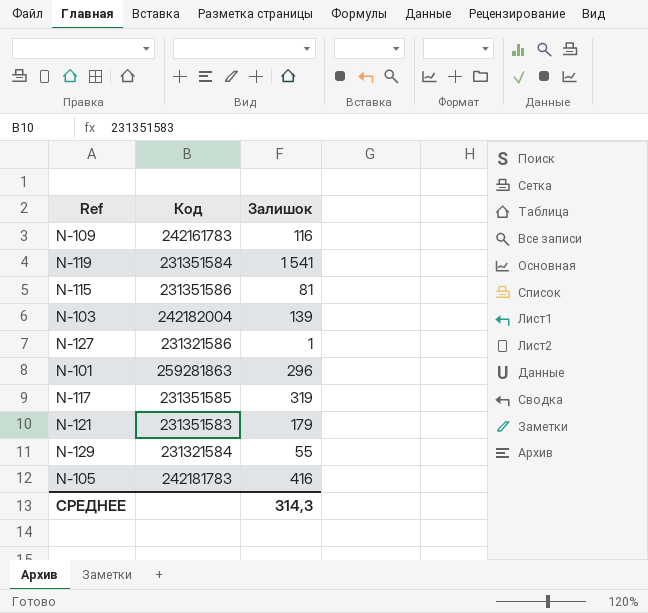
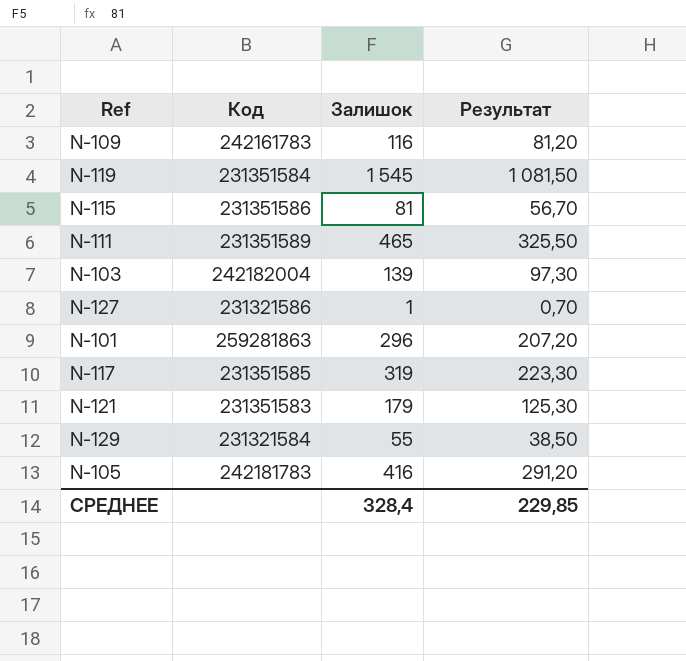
column Результат | formula: none -> [Залишок] * 0,7
N-119 | Залишок: 1 541 -> 1 545
row N-111: none -> 231351589 | 465 | 325,50
СРЕДНЕЕ | Залишок: 314,3 -> 328,4

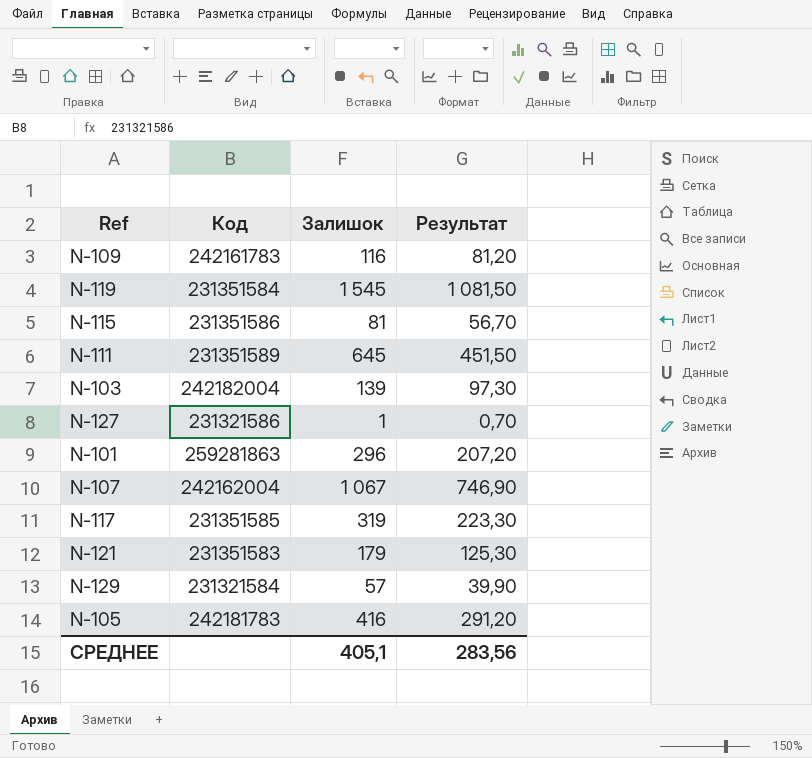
N-111 | Залишок: 465 -> 645
N-111 | Результат: 325,50 -> 451,50
row N-107: none -> 242162004 | 1 067 | 746,90
N-129 | Залишок: 55 -> 57
N-129 | Результат: 38,50 -> 39,90
СРЕДНЕЕ | Залишок: 328,4 -> 405,1
СРЕДНЕЕ | Результат: 229,85 -> 283,56

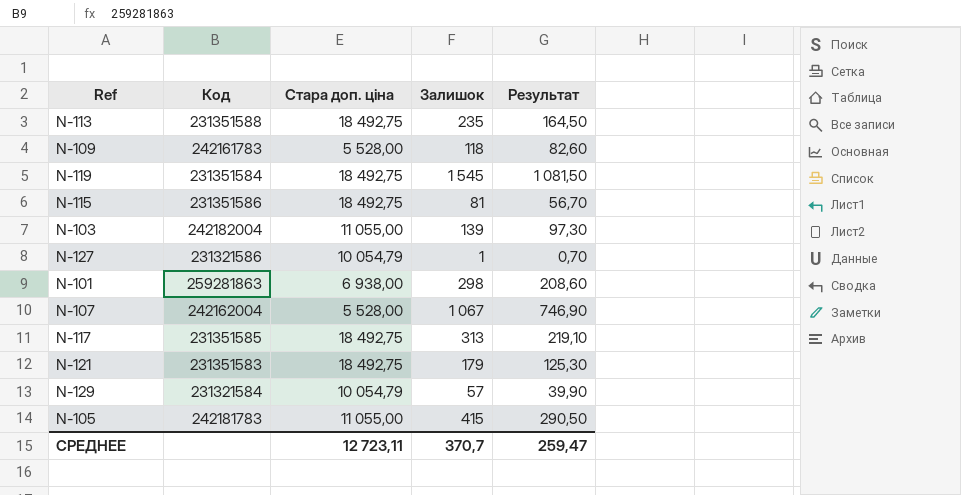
column Стара доп. ціна | position: none -> 3
row N-111: 231351589 | 645 | 451,50 -> none
row N-113: none -> 231351588 | 18 492,75 | 235 | 164,50
N-109 | Залишок: 116 -> 118
N-109 | Результат: 81,20 -> 82,60
N-101 | Залишок: 296 -> 298
N-101 | Результат: 207,20 -> 208,60
N-117 | Залишок: 319 -> 313
N-117 | Результат: 223,30 -> 219,10
N-105 | Залишок: 416 -> 415
N-105 | Результат: 291,20 -> 290,50
СРЕДНЕЕ | Залишок: 405,1 -> 370,7
СРЕДНЕЕ | Результат: 283,56 -> 259,47

